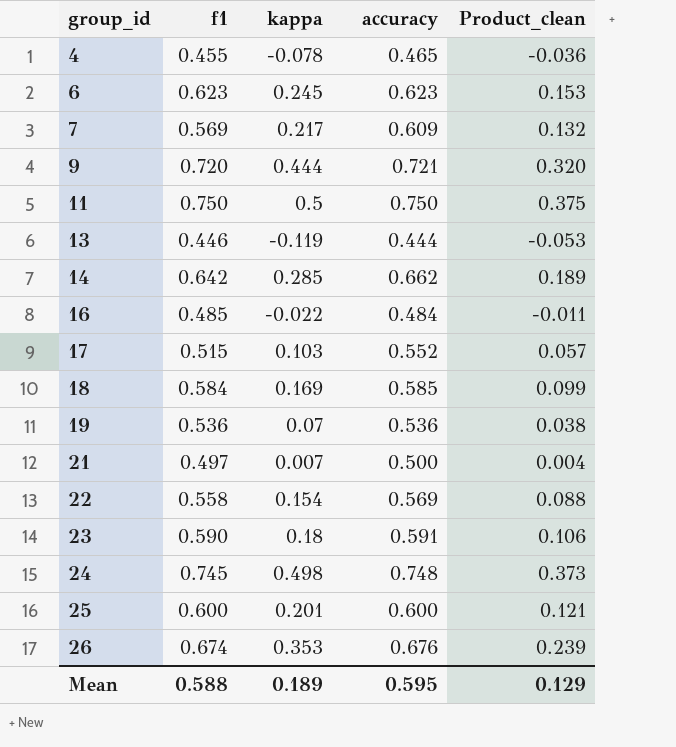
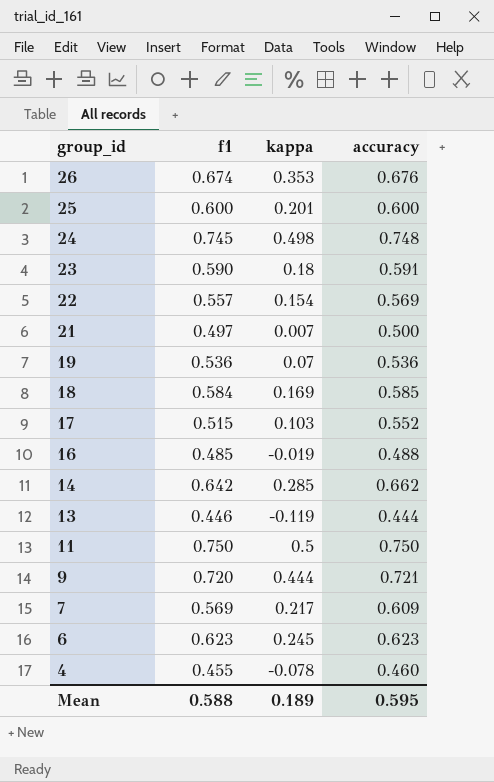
row order: group_id ascending -> group_id descending
column Product_clean | formula: [kappa] * [accuracy] -> none
22 | f1: 0.558 -> 0.557
16 | kappa: -0.022 -> -0.019
16 | accuracy: 0.484 -> 0.488
4 | accuracy: 0.465 -> 0.460

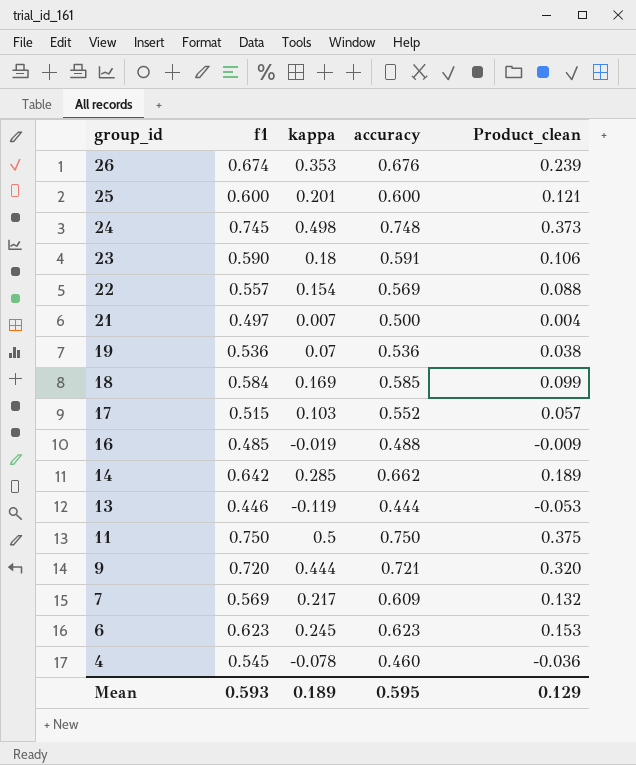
column Product_clean | formula: none -> [kappa] * [accuracy]
4 | f1: 0.455 -> 0.545
Mean | f1: 0.588 -> 0.593

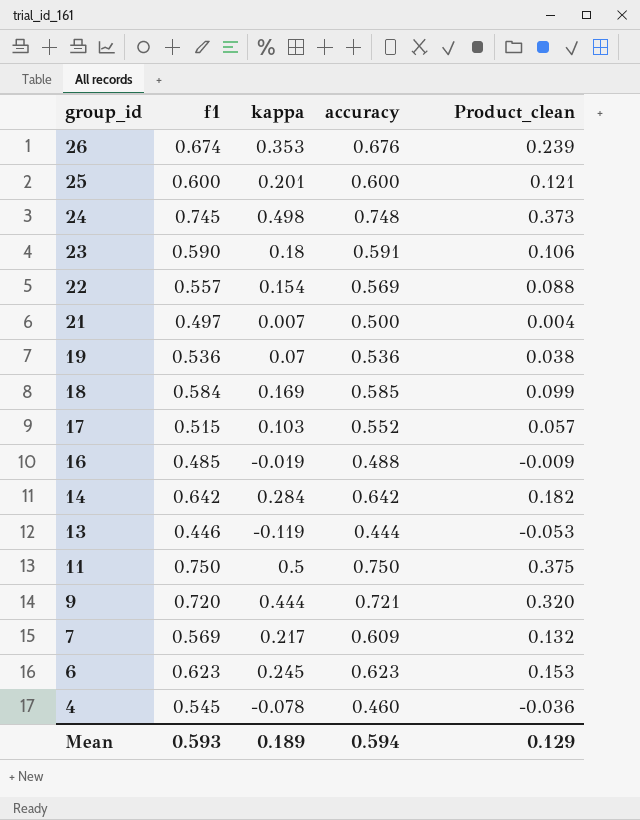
14 | kappa: 0.285 -> 0.284
14 | accuracy: 0.662 -> 0.642
14 | Product_clean: 0.189 -> 0.182
Mean | accuracy: 0.595 -> 0.594

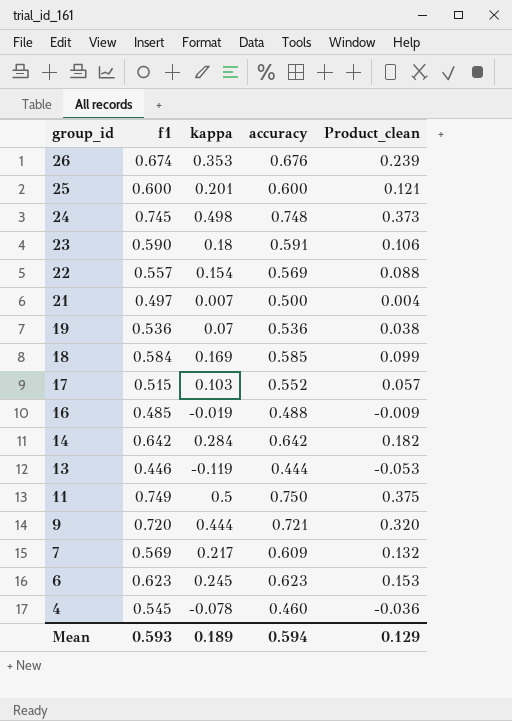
11 | f1: 0.750 -> 0.749

